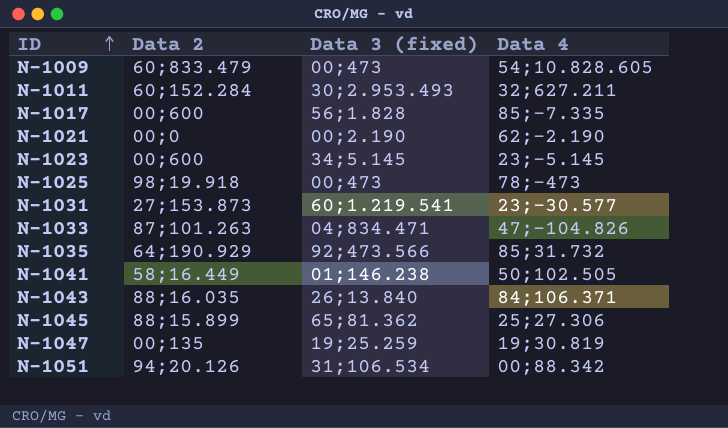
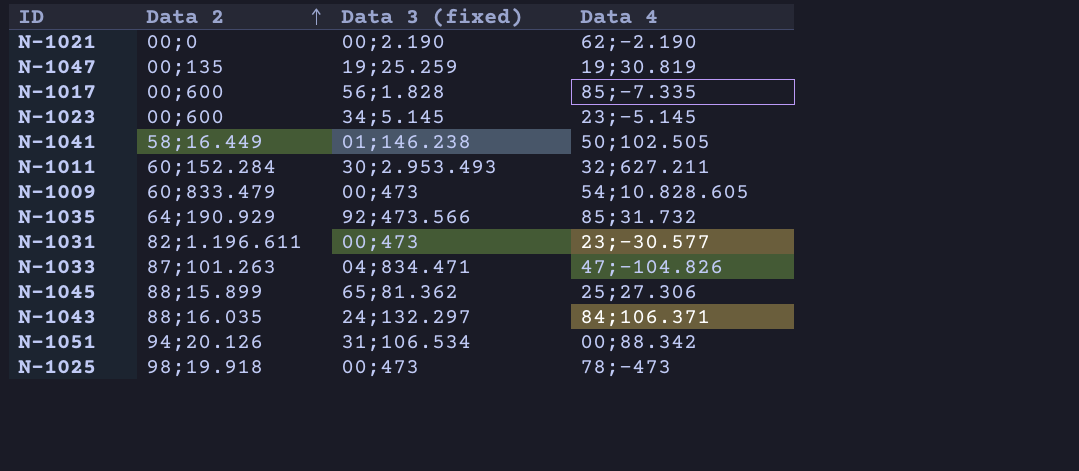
row order: ID ascending -> Data 2 ascending
N-1031 | Data 2: 27;153.873 -> 82;1.196.611
N-1031 | Data 3 (fixed): 60;1.219.541 -> 00;473
N-1043 | Data 3 (fixed): 26;13.840 -> 24;132.297

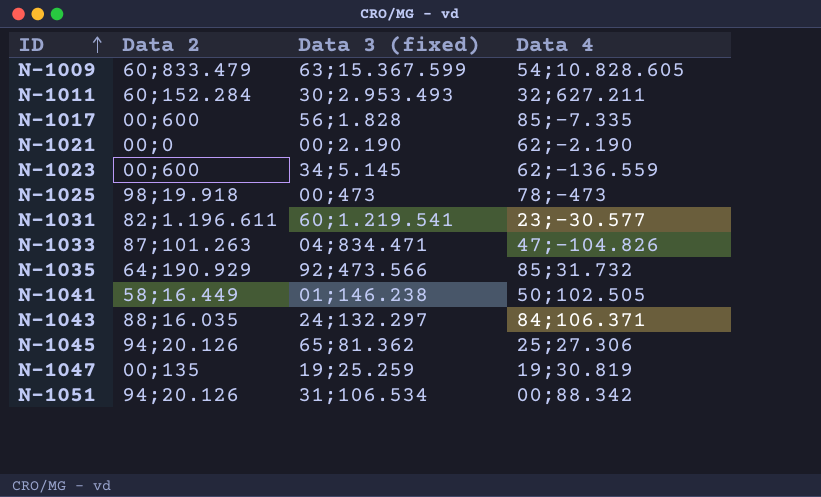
row order: Data 2 ascending -> ID ascending
N-1009 | Data 3 (fixed): 00;473 -> 63;15.367.599
N-1023 | Data 4: 23;-5.145 -> 62;-136.559
N-1031 | Data 3 (fixed): 00;473 -> 60;1.219.541
N-1045 | Data 2: 88;15.899 -> 94;20.126

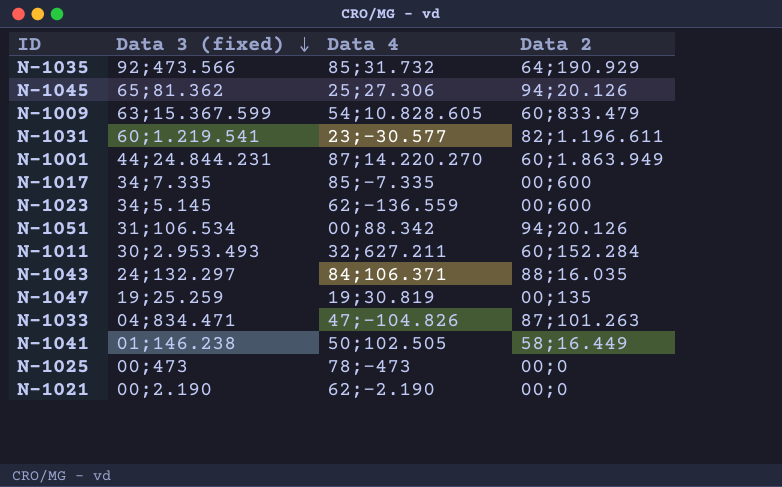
row order: ID ascending -> Data 3 (fixed) descending
column Data 2 | position: 2 -> 4
row N-1001: none -> 44;24.844.231 | 87;14.220.270 | 60;1.863.949
N-1017 | Data 3 (fixed): 56;1.828 -> 34;7.335
N-1025 | Data 2: 98;19.918 -> 00;0

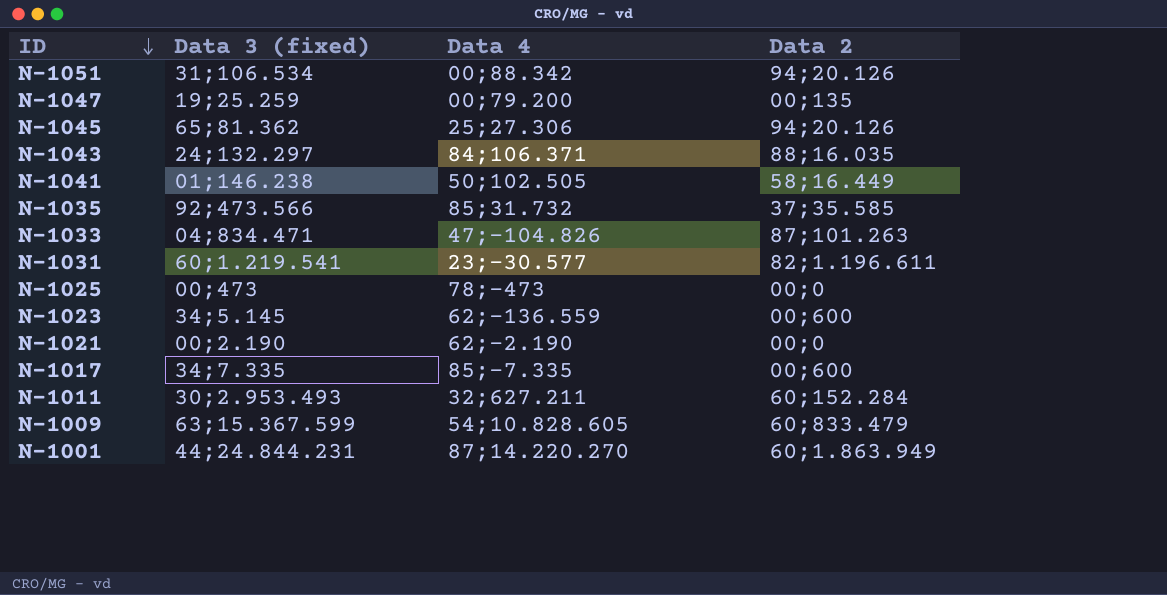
row order: Data 3 (fixed) descending -> ID descending
N-1047 | Data 4: 19;30.819 -> 00;79.200
N-1035 | Data 2: 64;190.929 -> 37;35.585

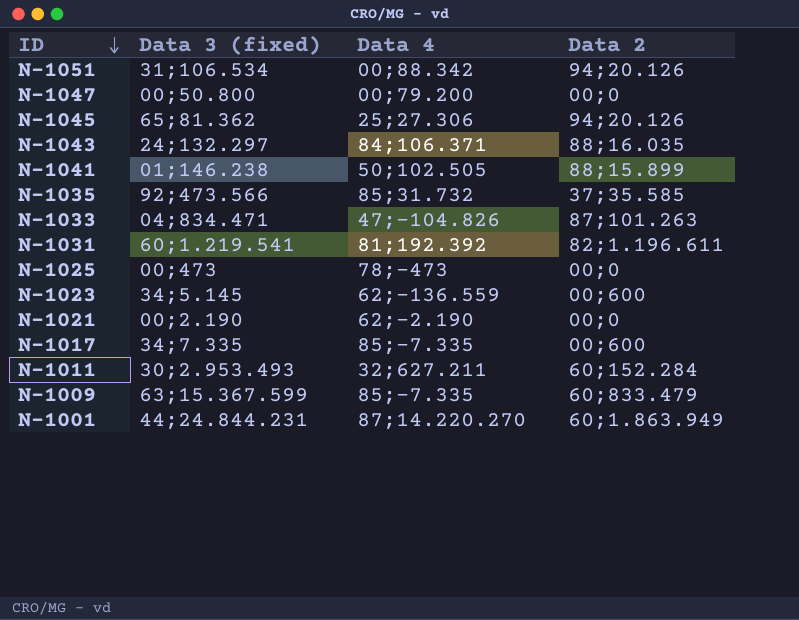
N-1047 | Data 3 (fixed): 19;25.259 -> 00;50.800
N-1047 | Data 2: 00;135 -> 00;0
N-1041 | Data 2: 58;16.449 -> 88;15.899
N-1031 | Data 4: 23;-30.577 -> 81;192.392
N-1009 | Data 4: 54;10.828.605 -> 85;-7.335

